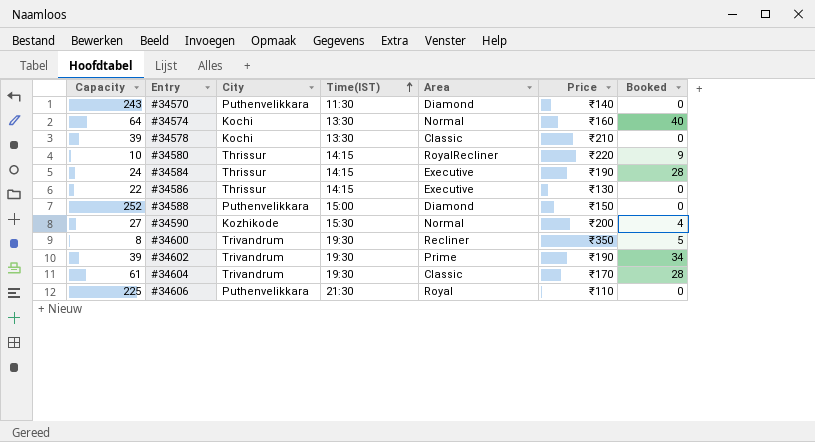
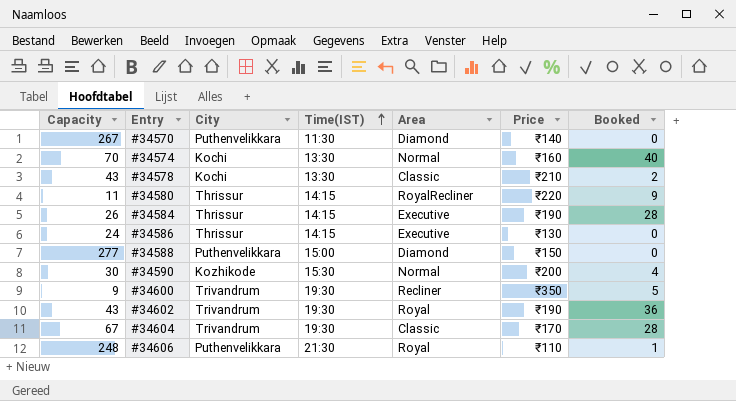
#34570 | Capacity: 243 -> 267
#34574 | Capacity: 64 -> 70
#34578 | Capacity: 39 -> 43
#34578 | Booked: 0 -> 2
#34580 | Capacity: 10 -> 11
#34584 | Capacity: 24 -> 26
#34586 | Capacity: 22 -> 24
#34588 | Capacity: 252 -> 277
#34590 | Capacity: 27 -> 30
#34600 | Capacity: 8 -> 9
#34602 | Capacity: 39 -> 43
#34602 | Area: Prime -> Royal
#34602 | Booked: 34 -> 36
#34604 | Capacity: 61 -> 67
#34606 | Capacity: 225 -> 248
#34606 | Booked: 0 -> 1

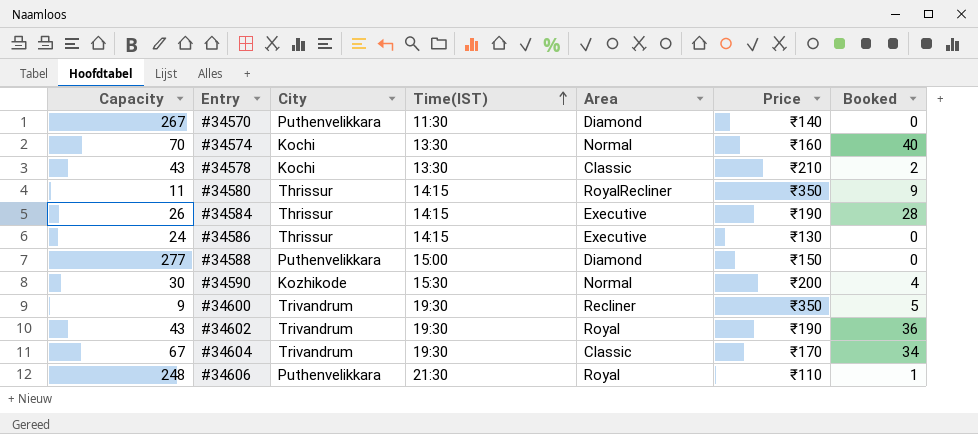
#34580 | Price: ₹220 -> ₹350
#34604 | Booked: 28 -> 34

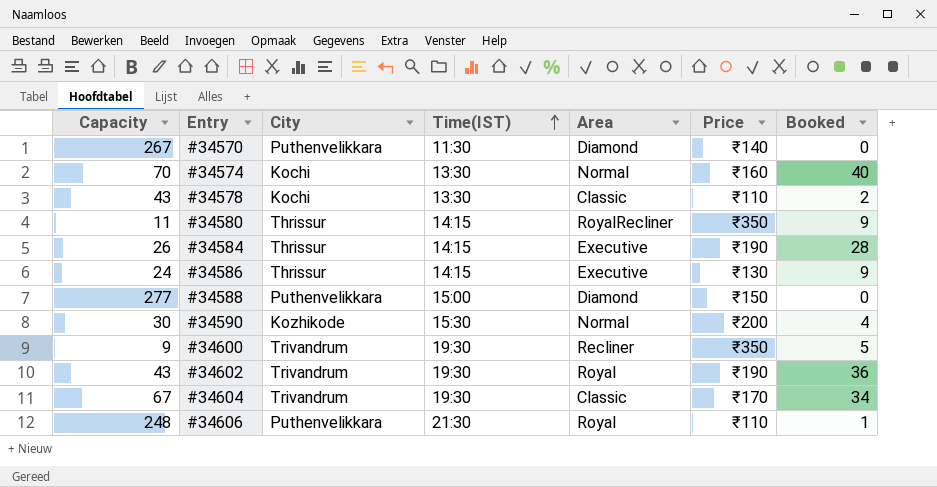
#34578 | Price: ₹210 -> ₹110
#34586 | Booked: 0 -> 9

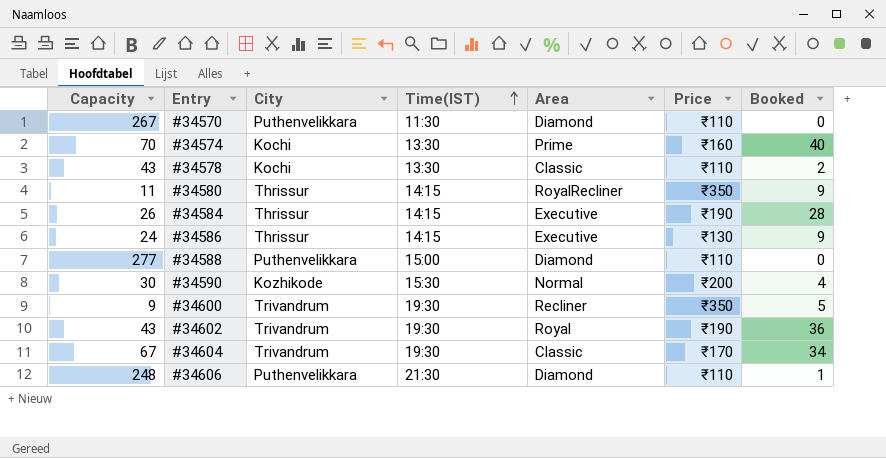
#34570 | Price: ₹140 -> ₹110
#34574 | Area: Normal -> Prime
#34588 | Price: ₹150 -> ₹110
#34606 | Area: Royal -> Diamond

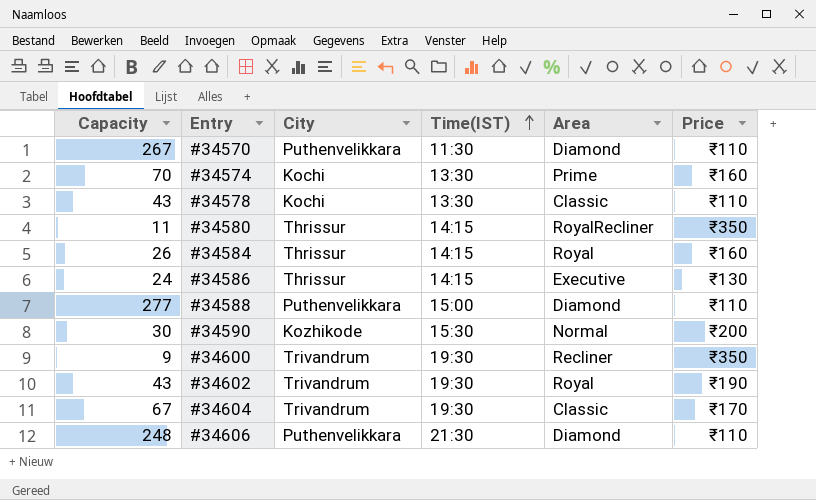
column Booked | position: 7 -> none
#34584 | Area: Executive -> Royal
#34584 | Price: ₹190 -> ₹160

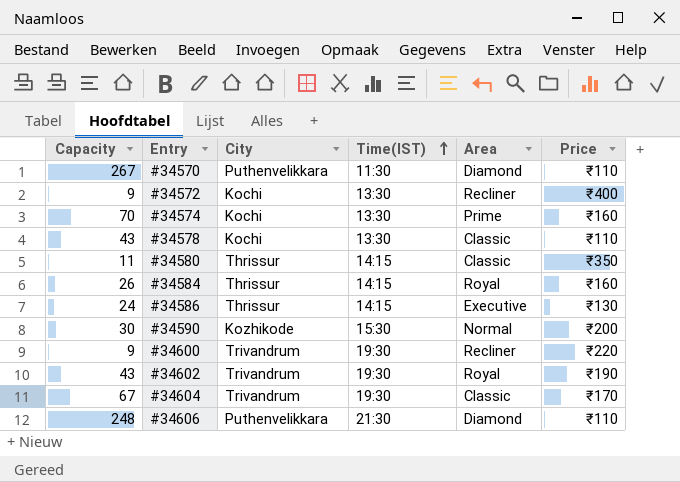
row #34588: 277 | Puthenvelikkara | 15:00 | Diamond | ₹110 -> none
row #34572: none -> 9 | Kochi | 13:30 | Recliner | ₹400
#34580 | Area: RoyalRecliner -> Classic
#34600 | Price: ₹350 -> ₹220

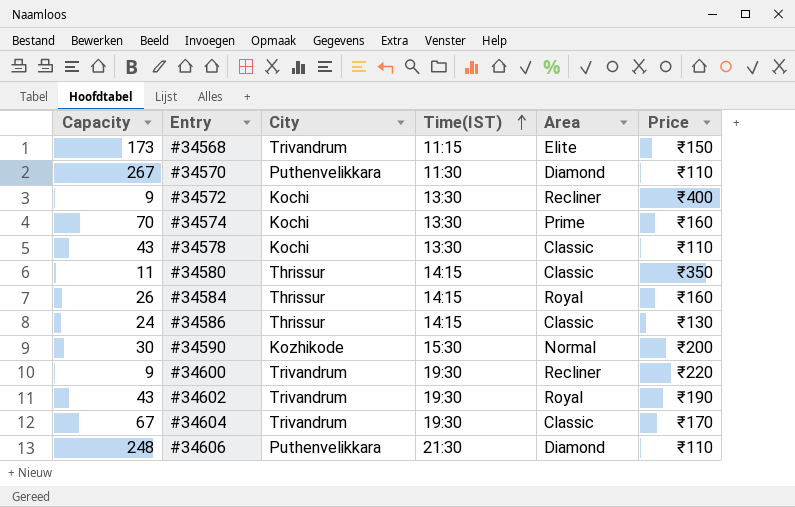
row #34568: none -> 173 | Trivandrum | 11:15 | Elite | ₹150
#34586 | Area: Executive -> Classic

